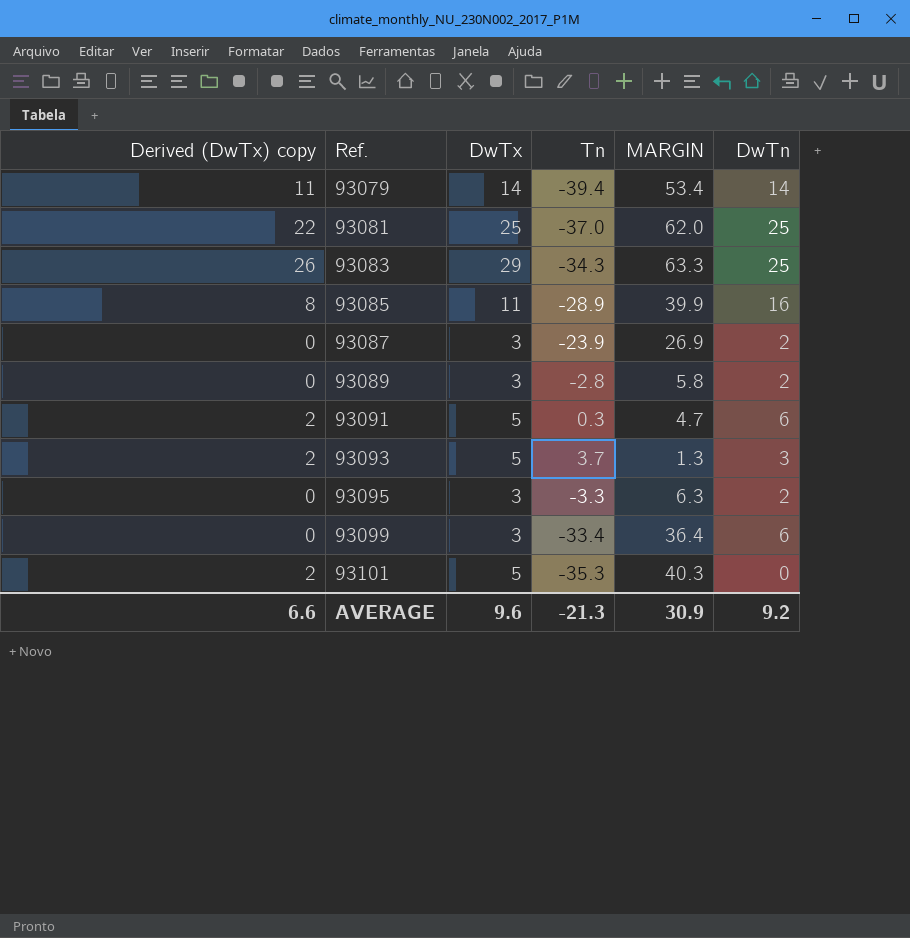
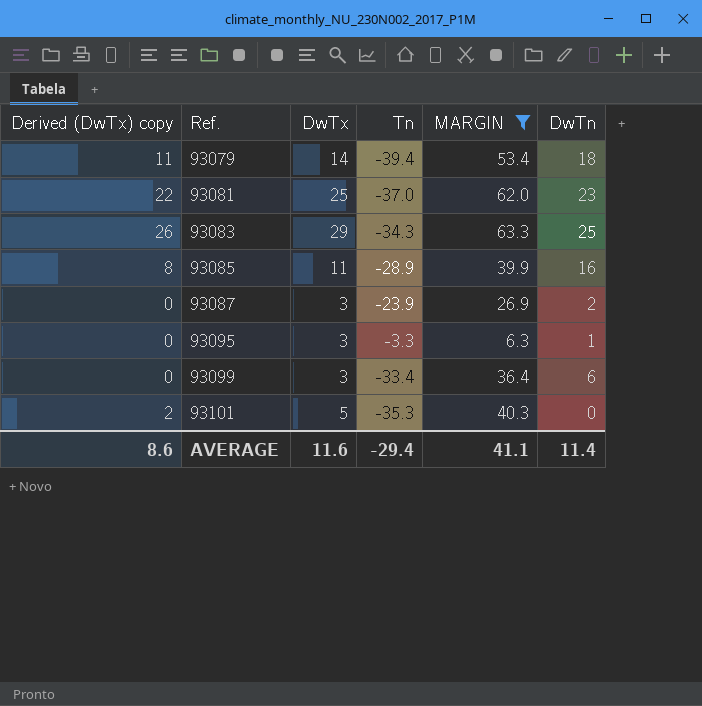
filter: none -> MARGIN >= 6.3
93079 | DwTn: 14 -> 18
93081 | DwTn: 25 -> 23
93095 | DwTn: 2 -> 1
AVERAGE | Derived (DwTx) copy: 6.6 -> 8.6
AVERAGE | DwTx: 9.6 -> 11.6
AVERAGE | Tn: -21.3 -> -29.4
AVERAGE | MARGIN: 30.9 -> 41.1
AVERAGE | DwTn: 9.2 -> 11.4

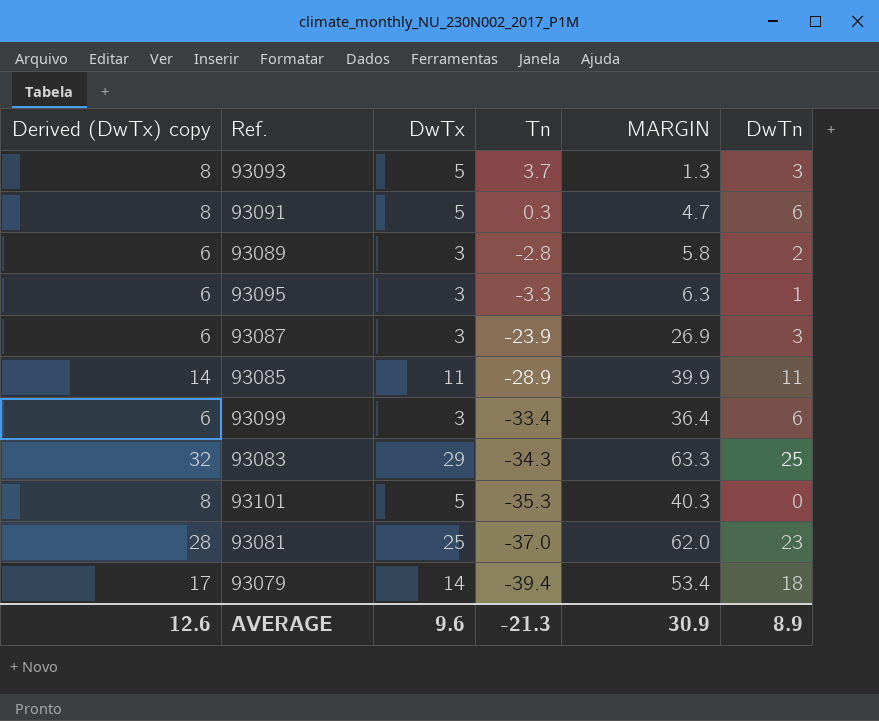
filter: MARGIN >= 6.3 -> none
row order: Ref. ascending -> Tn descending
column Derived (DwTx) copy | formula: [DwTx] - 3 -> [DwTx] + 3
93087 | DwTn: 2 -> 3
93085 | DwTn: 16 -> 11
AVERAGE | Derived (DwTx) copy: 8.6 -> 12.6
AVERAGE | DwTx: 11.6 -> 9.6
AVERAGE | Tn: -29.4 -> -21.3
AVERAGE | MARGIN: 41.1 -> 30.9
AVERAGE | DwTn: 11.4 -> 8.9

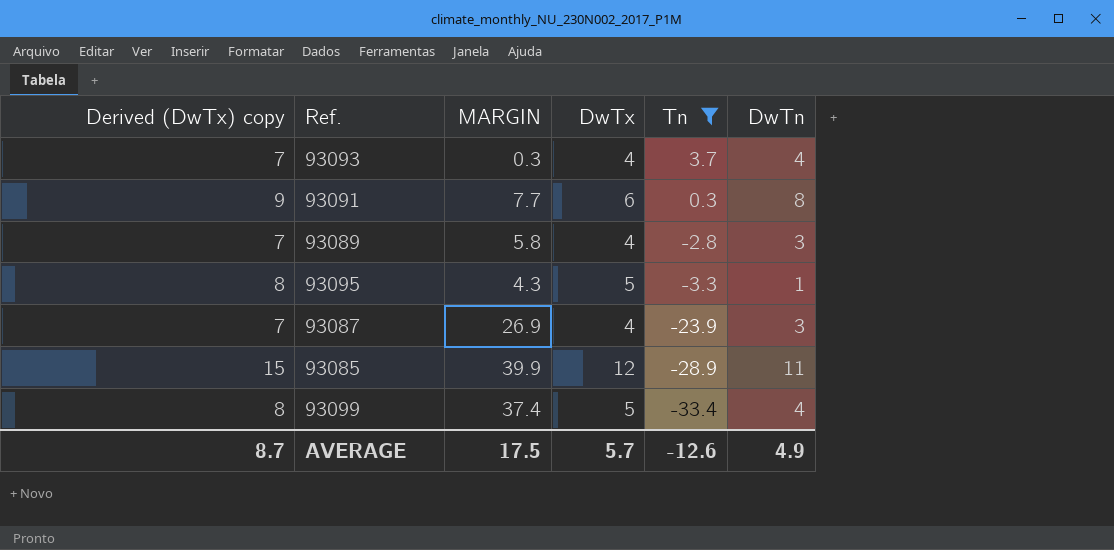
filter: none -> Tn >= -33.4
column MARGIN | formula: [DwTx] - [Tn] -> [DwTn] - [Tn]
column MARGIN | position: 5 -> 3
93093 | Derived (DwTx) copy: 8 -> 7
93093 | DwTx: 5 -> 4
93093 | DwTn: 3 -> 4
93091 | Derived (DwTx) copy: 8 -> 9
93091 | DwTx: 5 -> 6
93091 | DwTn: 6 -> 8
93089 | Derived (DwTx) copy: 6 -> 7
93089 | DwTx: 3 -> 4
93089 | DwTn: 2 -> 3
93095 | Derived (DwTx) copy: 6 -> 8
93095 | DwTx: 3 -> 5
93087 | Derived (DwTx) copy: 6 -> 7
93087 | DwTx: 3 -> 4
93085 | Derived (DwTx) copy: 14 -> 15
93085 | DwTx: 11 -> 12
93099 | Derived (DwTx) copy: 6 -> 8
93099 | DwTx: 3 -> 5
93099 | DwTn: 6 -> 4
AVERAGE | Derived (DwTx) copy: 12.6 -> 8.7
AVERAGE | MARGIN: 30.9 -> 17.5
AVERAGE | DwTx: 9.6 -> 5.7
AVERAGE | Tn: -21.3 -> -12.6
AVERAGE | DwTn: 8.9 -> 4.9

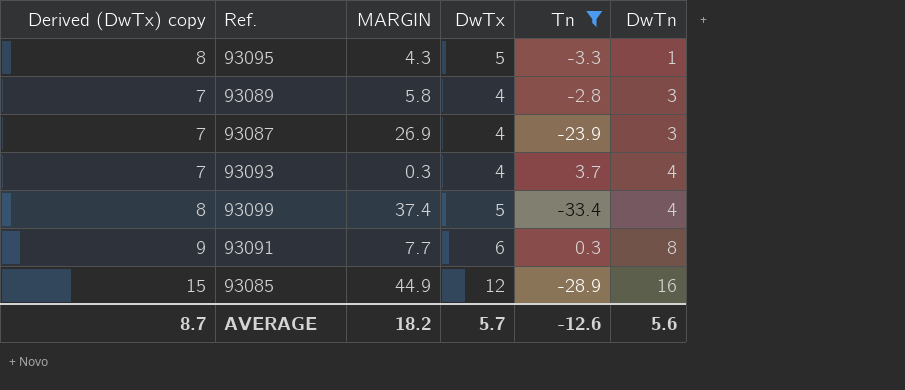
row order: Tn descending -> DwTn ascending
93085 | MARGIN: 39.9 -> 44.9
93085 | DwTn: 11 -> 16
AVERAGE | MARGIN: 17.5 -> 18.2
AVERAGE | DwTn: 4.9 -> 5.6

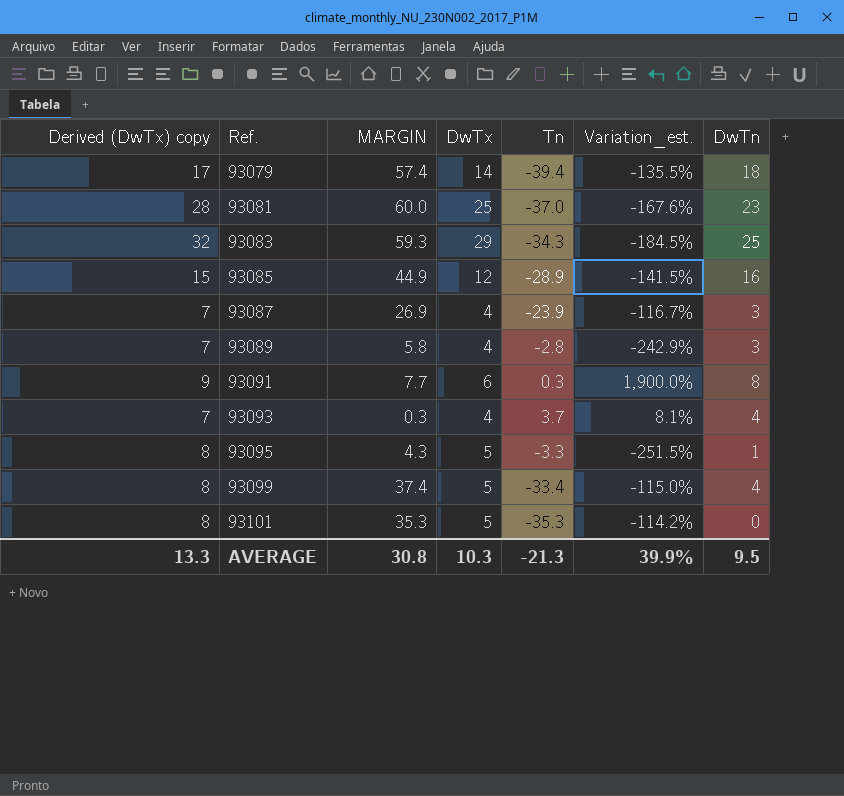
filter: Tn >= -33.4 -> none
row order: DwTn ascending -> Ref. ascending
column Variation_est. | formula: none -> ([DwTx] - [Tn]) / [Tn]
AVERAGE | Derived (DwTx) copy: 8.7 -> 13.3
AVERAGE | MARGIN: 18.2 -> 30.8
AVERAGE | DwTx: 5.7 -> 10.3
AVERAGE | Tn: -12.6 -> -21.3
AVERAGE | DwTn: 5.6 -> 9.5

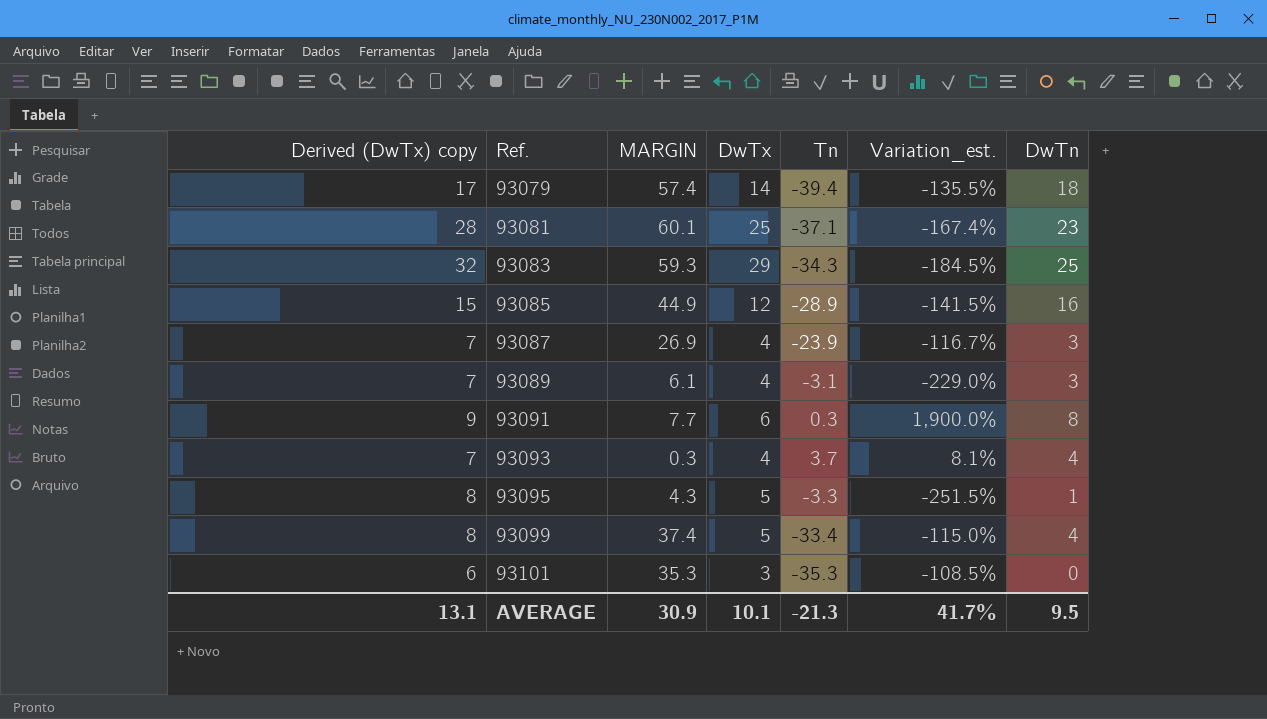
93081 | MARGIN: 60.0 -> 60.1
93081 | Tn: -37.0 -> -37.1
93081 | Variation_est.: -167.6% -> -167.4%
93089 | MARGIN: 5.8 -> 6.1
93089 | Tn: -2.8 -> -3.1
93089 | Variation_est.: -242.9% -> -229.0%
93101 | Derived (DwTx) copy: 8 -> 6
93101 | DwTx: 5 -> 3
93101 | Variation_est.: -114.2% -> -108.5%
AVERAGE | Derived (DwTx) copy: 13.3 -> 13.1
AVERAGE | MARGIN: 30.8 -> 30.9
AVERAGE | DwTx: 10.3 -> 10.1
AVERAGE | Variation_est.: 39.9% -> 41.7%

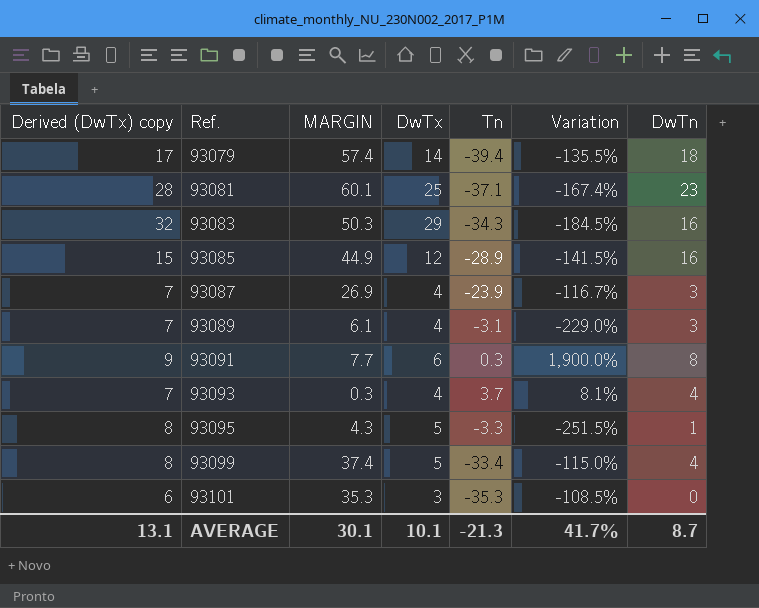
column name: Variation_est. -> Variation
93083 | MARGIN: 59.3 -> 50.3
93083 | DwTn: 25 -> 16
AVERAGE | MARGIN: 30.9 -> 30.1
AVERAGE | DwTn: 9.5 -> 8.7

